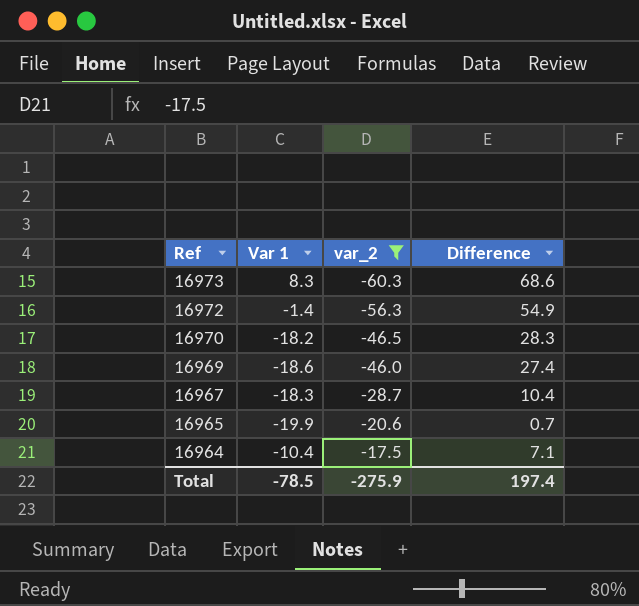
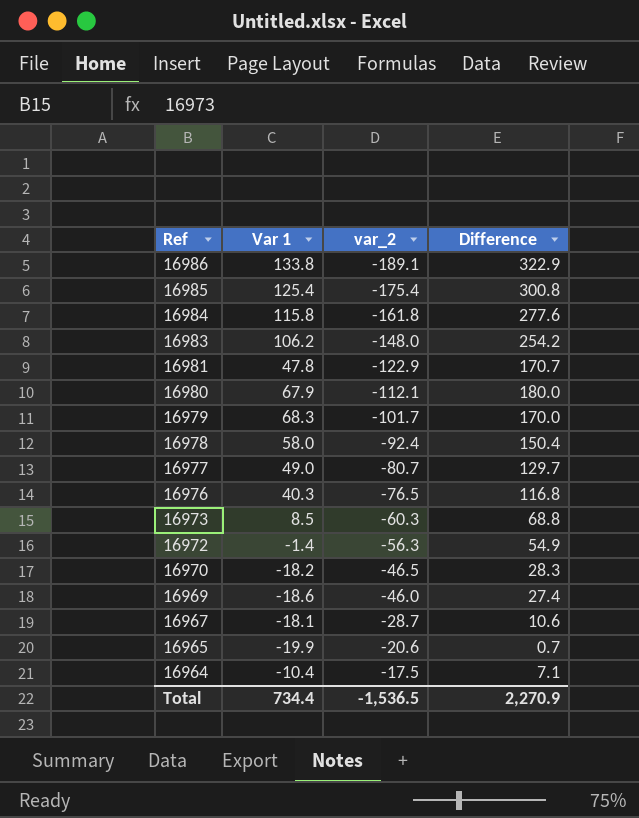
filter: var_2 >= -60.3 -> none
16973 | Var 1: 8.3 -> 8.5
16973 | Difference: 68.6 -> 68.8
16967 | Var 1: -18.3 -> -18.1
16967 | Difference: 10.4 -> 10.6
Total | Var 1: -78.5 -> 734.4
Total | var_2: -275.9 -> -1,536.5
Total | Difference: 197.4 -> 2,270.9

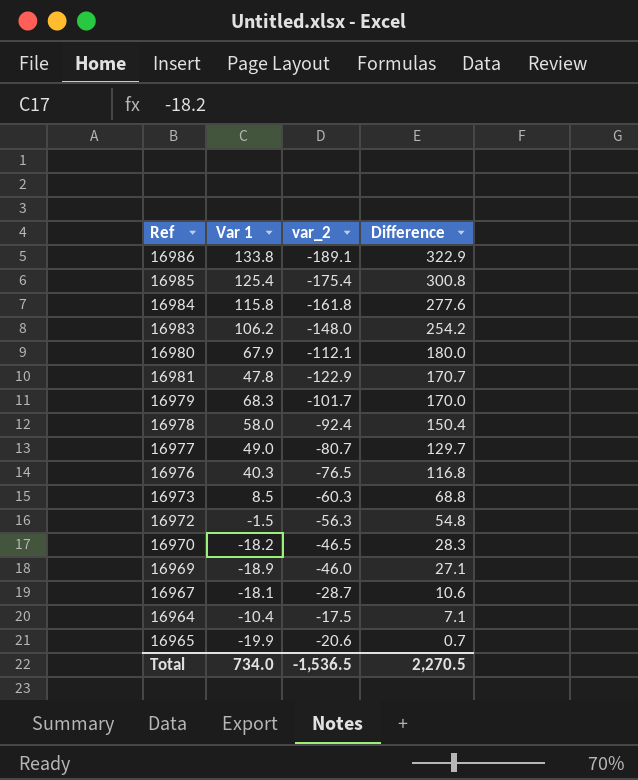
row order: Ref descending -> Difference descending
16972 | Var 1: -1.4 -> -1.5
16972 | Difference: 54.9 -> 54.8
16969 | Var 1: -18.6 -> -18.9
16969 | Difference: 27.4 -> 27.1
Total | Var 1: 734.4 -> 734.0
Total | Difference: 2,270.9 -> 2,270.5

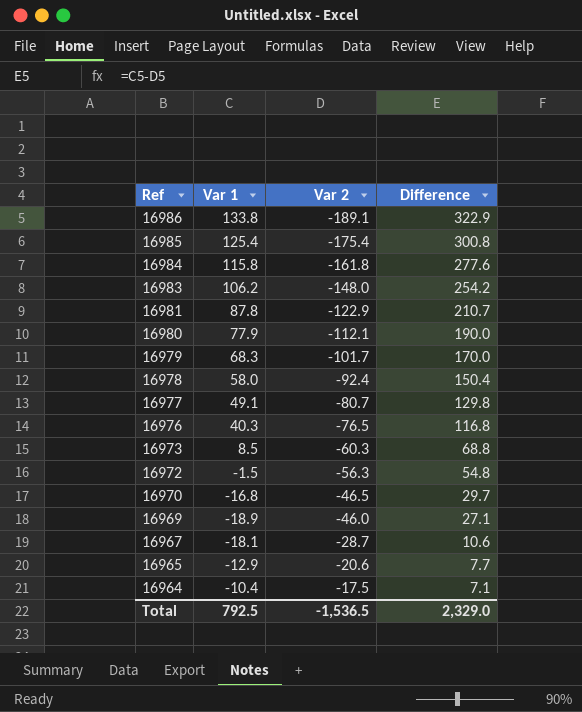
row order: Difference descending -> Ref descending
column name: var_2 -> Var 2
16981 | Var 1: 47.8 -> 87.8
16981 | Difference: 170.7 -> 210.7
16980 | Var 1: 67.9 -> 77.9
16980 | Difference: 180.0 -> 190.0
16977 | Var 1: 49.0 -> 49.1
16977 | Difference: 129.7 -> 129.8
16970 | Var 1: -18.2 -> -16.8
16970 | Difference: 28.3 -> 29.7
16965 | Var 1: -19.9 -> -12.9
16965 | Difference: 0.7 -> 7.7
Total | Var 1: 734.0 -> 792.5
Total | Difference: 2,270.5 -> 2,329.0

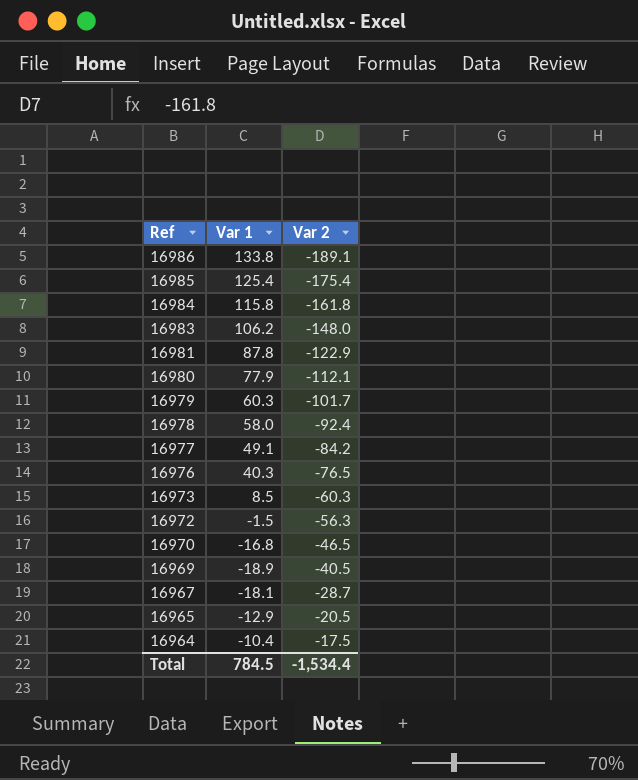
column Difference | formula: [Var 1] - [Var 2] -> none
16979 | Var 1: 68.3 -> 60.3
16977 | Var 2: -80.7 -> -84.2
16969 | Var 2: -46.0 -> -40.5
16965 | Var 2: -20.6 -> -20.5
Total | Var 1: 792.5 -> 784.5
Total | Var 2: -1,536.5 -> -1,534.4

